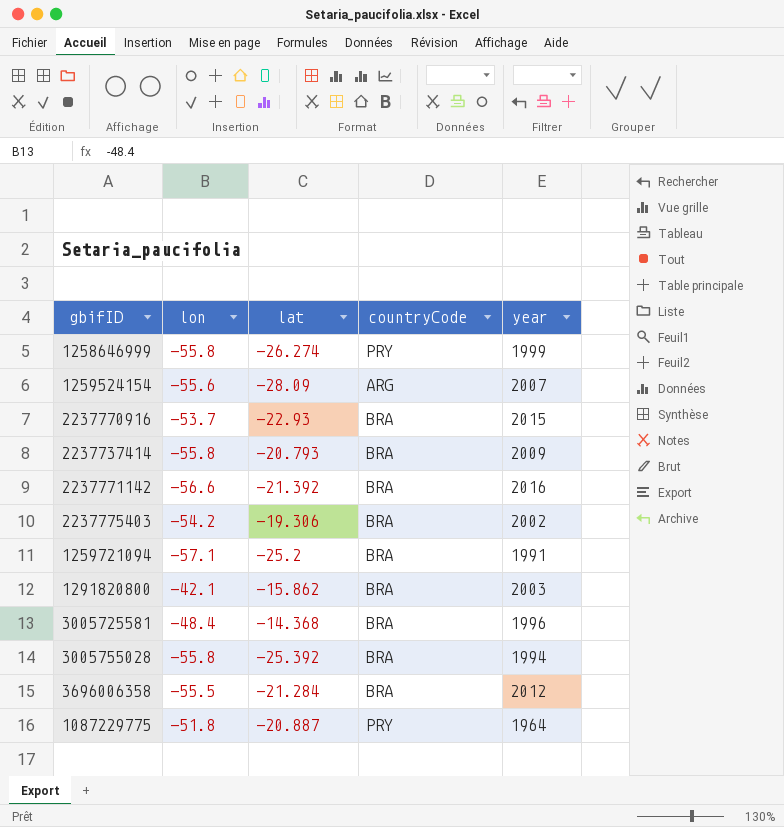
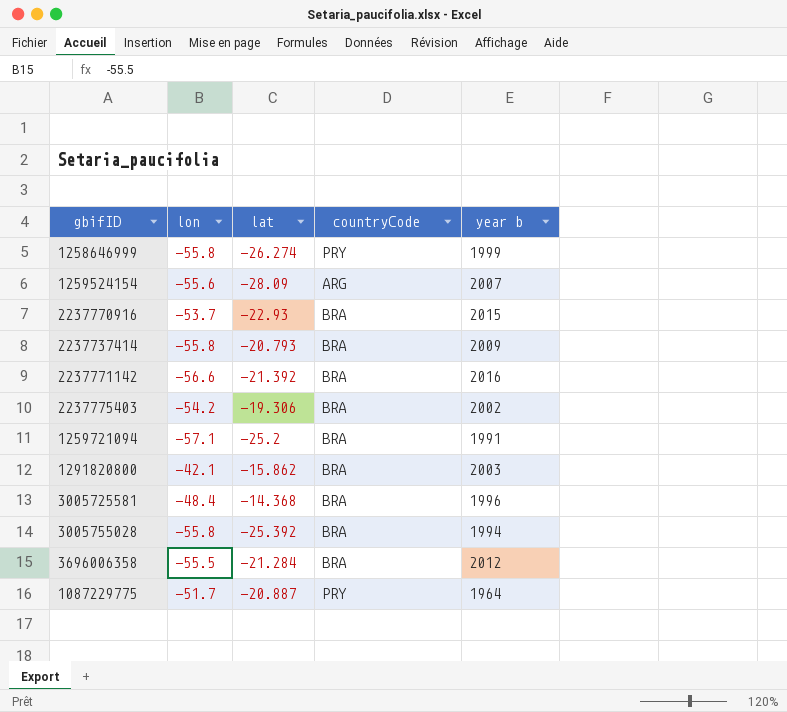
column name: year -> year b
1087229775 | lon: -51.8 -> -51.7

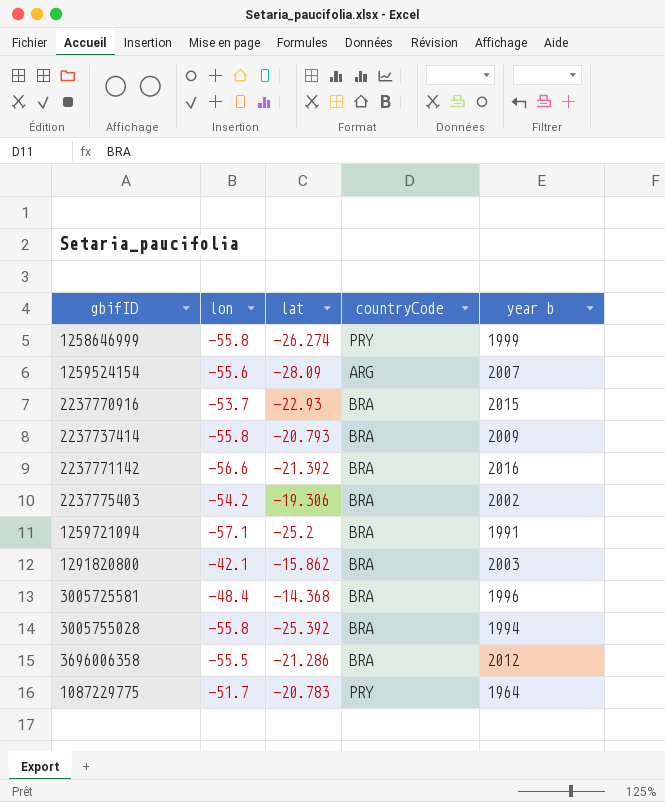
3696006358 | lat: -21.284 -> -21.286
1087229775 | lat: -20.887 -> -20.783

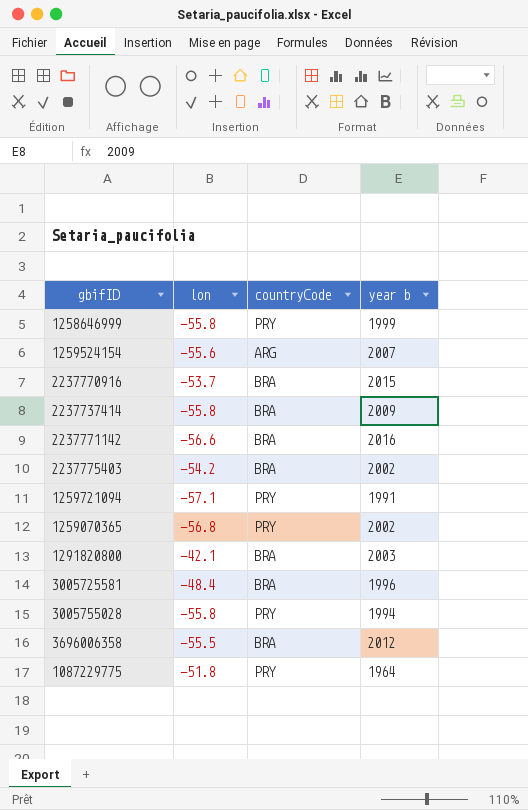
column lat | position: 3 -> none
1259721094 | countryCode: BRA -> PRY
row 1259070365: none -> -56.8 | PRY | 2002
3005755028 | countryCode: BRA -> PRY
1087229775 | lon: -51.7 -> -51.8

